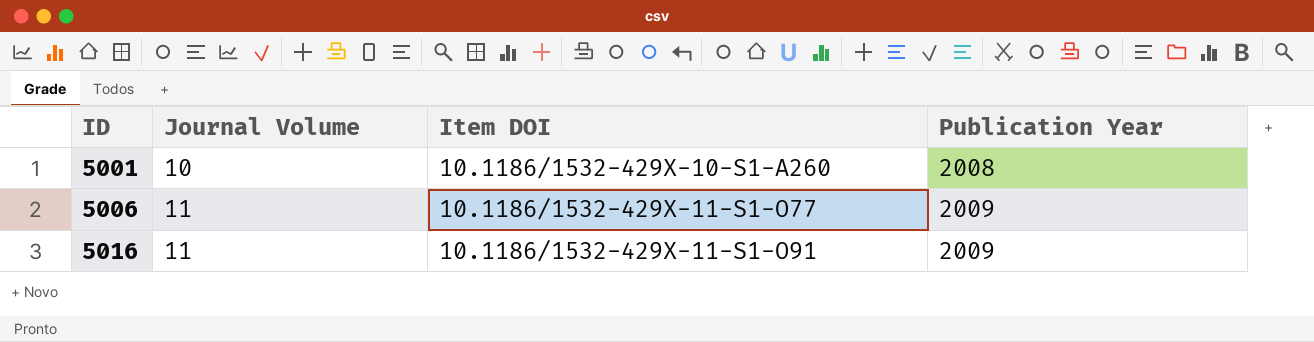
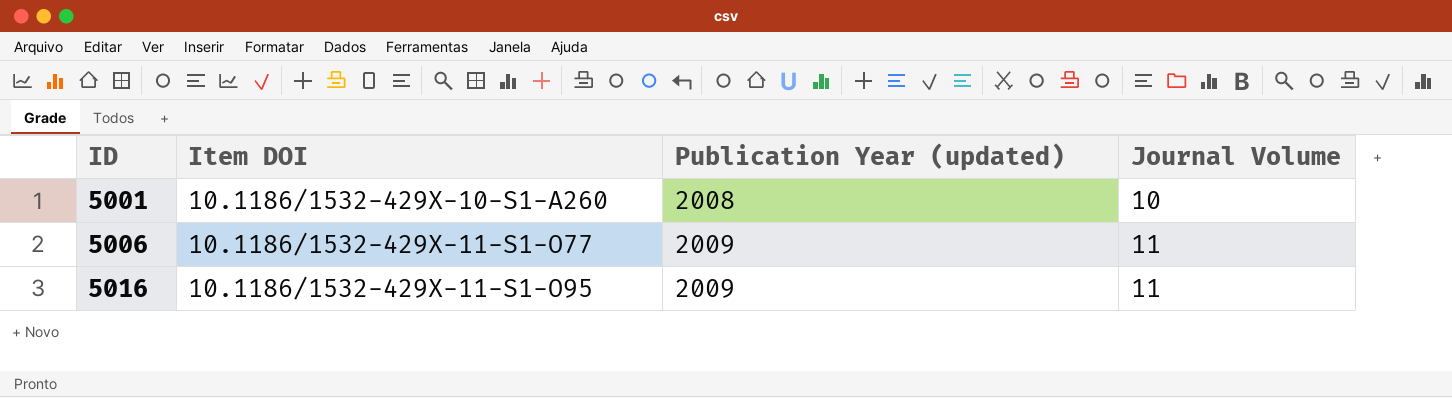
column name: Publication Year -> Publication Year (updated)
column Journal Volume | position: 2 -> 4
5016 | Item DOI: 10.1186/1532-429X-11-S1-O91 -> 10.1186/1532-429X-11-S1-O95

